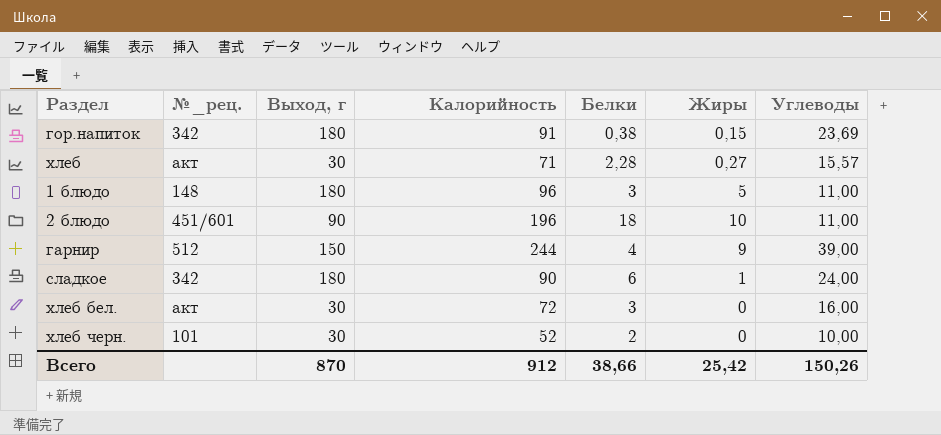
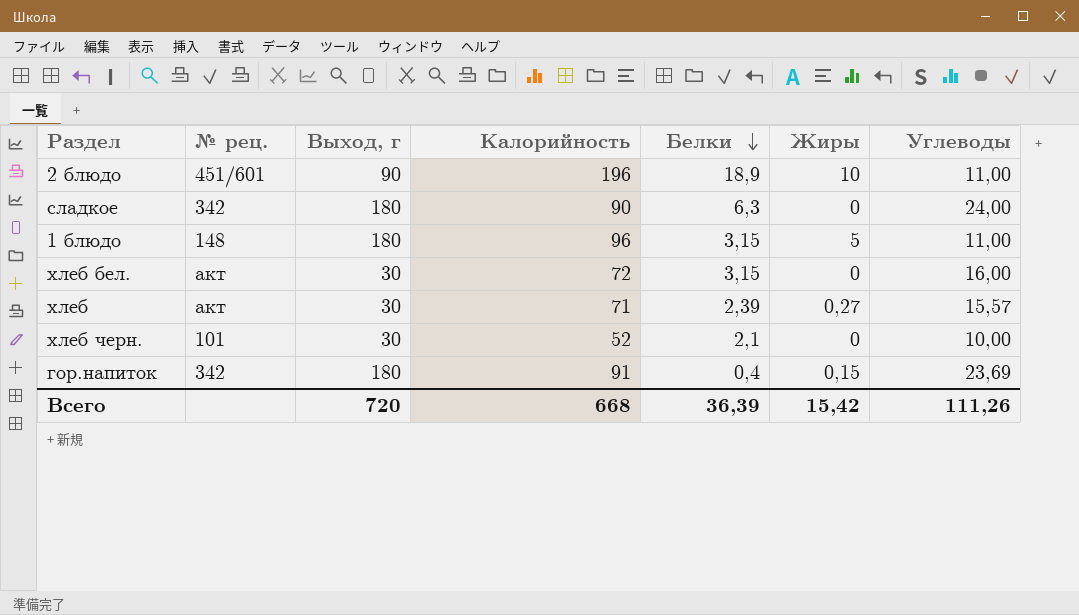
row order: none -> Белки descending
column name: №_рец. -> № рец.
row гарнир: 512 | 150 | 244 | 4 | 9 | 39,00 -> none
2 блюдо | Белки: 18 -> 18,9
сладкое | Белки: 6 -> 6,3
сладкое | Жиры: 1 -> 0
1 блюдо | Белки: 3 -> 3,15
хлеб бел. | Белки: 3 -> 3,15
хлеб | Белки: 2,28 -> 2,39
хлеб черн. | Белки: 2 -> 2,1
гор.напиток | Белки: 0,38 -> 0,4
Всего | Выход, г: 870 -> 720
Всего | Калорийность: 912 -> 668
Всего | Белки: 38,66 -> 36,39
Всего | Жиры: 25,42 -> 15,42
Всего | Углеводы: 150,26 -> 111,26

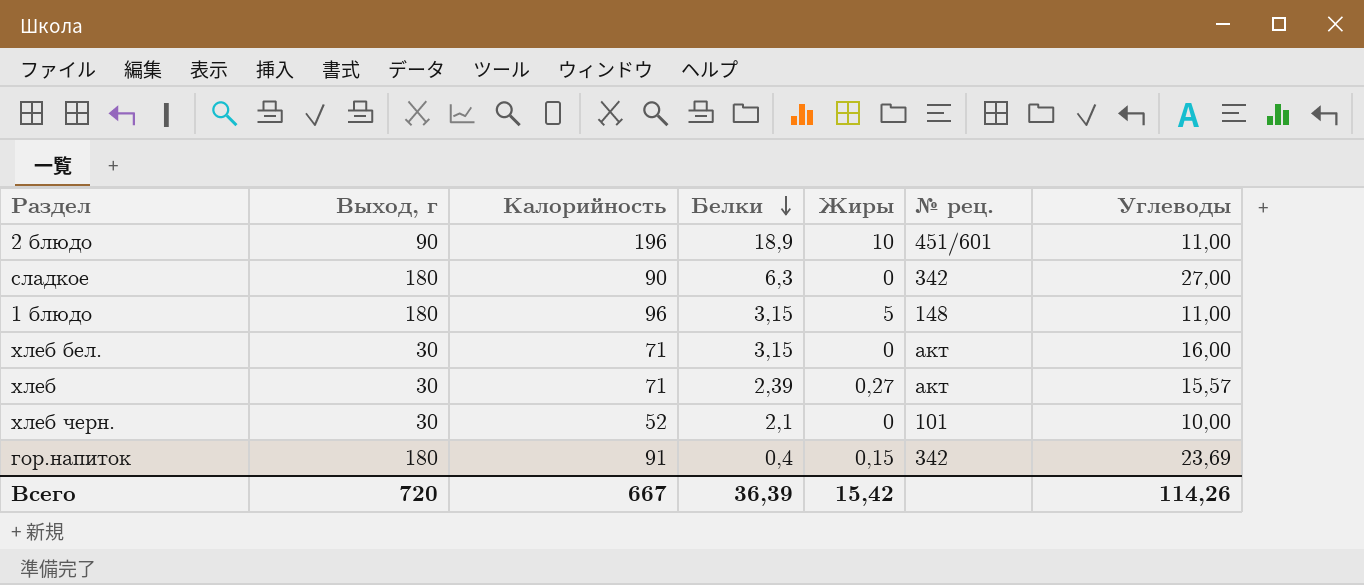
column № рец. | position: 2 -> 6
сладкое | Углеводы: 24,00 -> 27,00
хлеб бел. | Калорийность: 72 -> 71
Всего | Калорийность: 668 -> 667
Всего | Углеводы: 111,26 -> 114,26

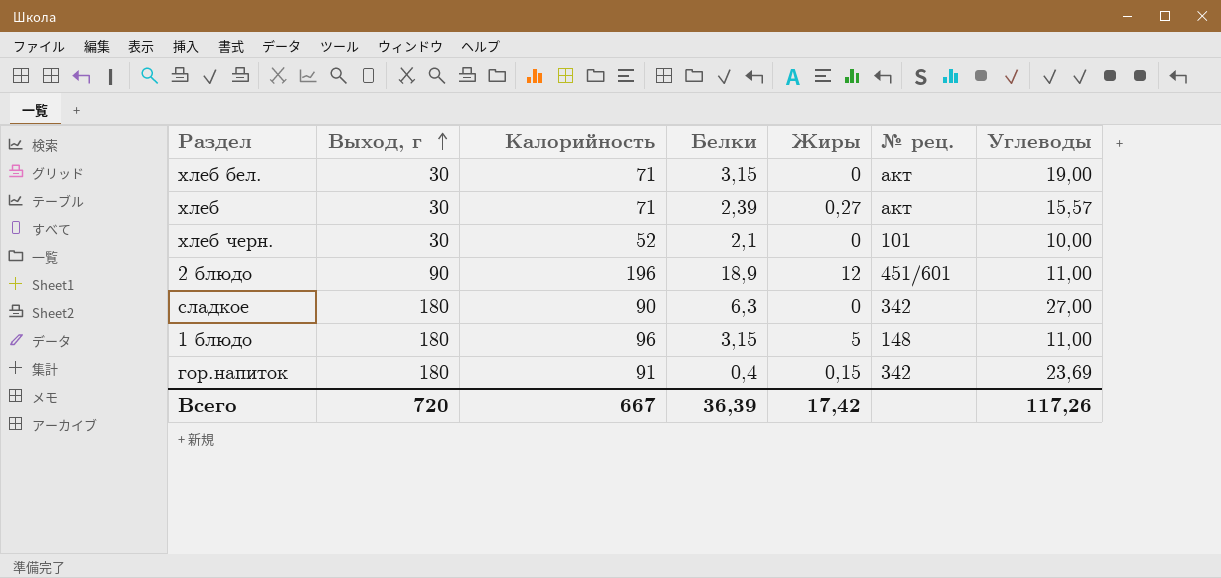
row order: Белки descending -> Выход, г ascending
хлеб бел. | Углеводы: 16,00 -> 19,00
2 блюдо | Жиры: 10 -> 12
Всего | Жиры: 15,42 -> 17,42
Всего | Углеводы: 114,26 -> 117,26

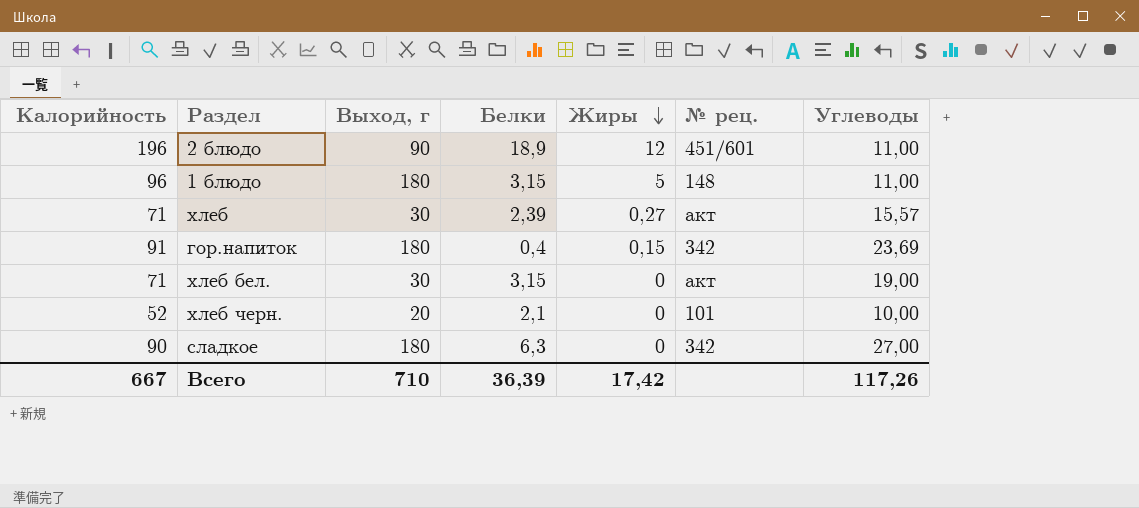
row order: Выход, г ascending -> Жиры descending
column Калорийность | position: 3 -> 1
хлеб черн. | Выход, г: 30 -> 20
Всего | Выход, г: 720 -> 710

